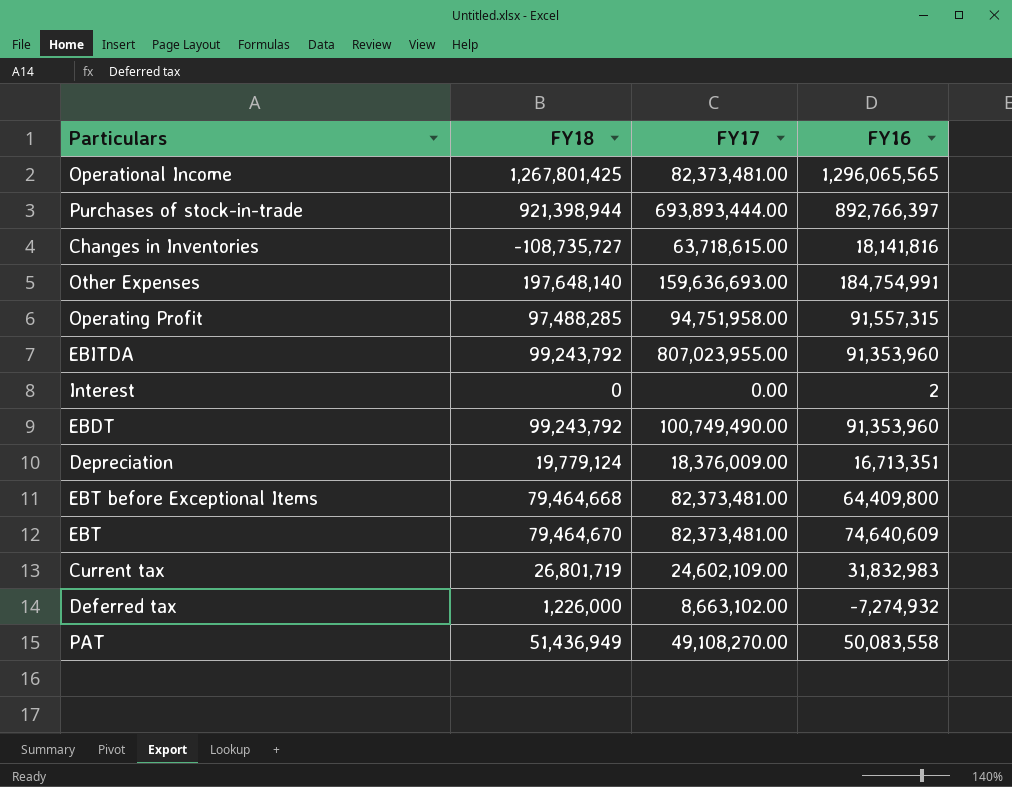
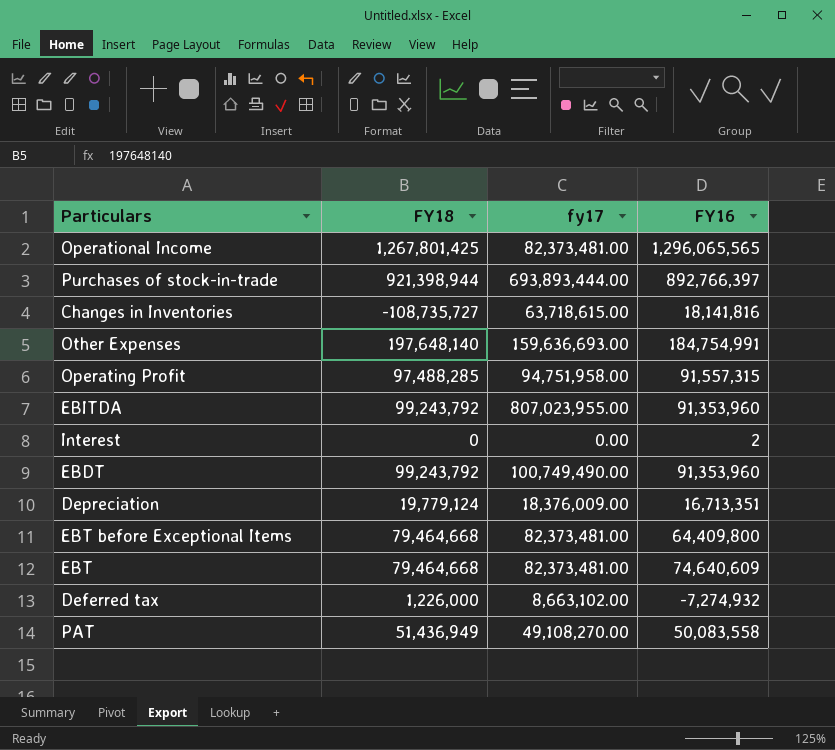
column name: FY17 -> fy17
row Current tax: 26,801,719 | 24,602,109.00 | 31,832,983 -> none
EBT | FY18: 79,464,670 -> 79,464,668

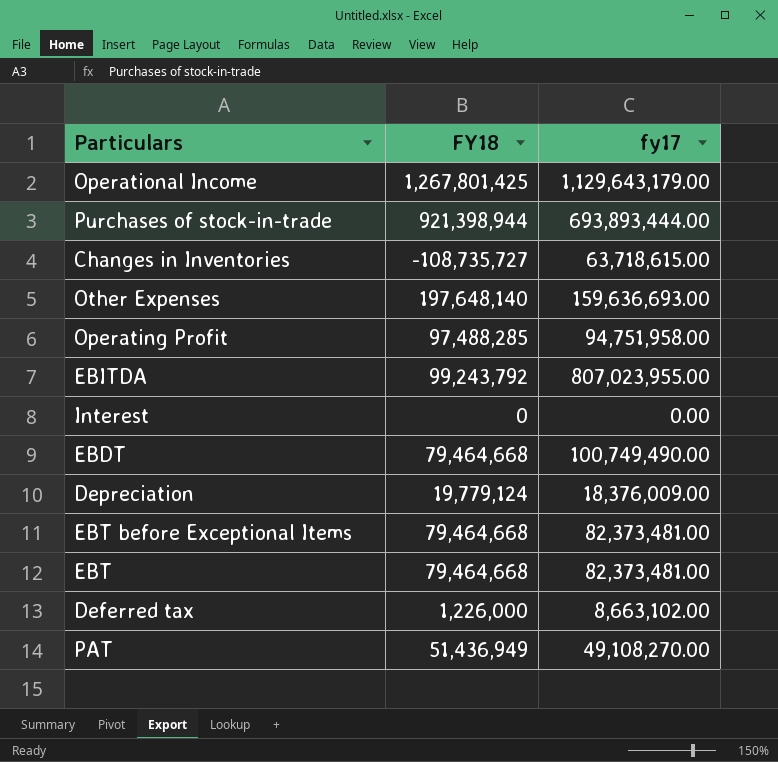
column FY16 | position: 4 -> none
Operational Income | fy17: 82,373,481.00 -> 1,129,643,179.00
EBDT | FY18: 99,243,792 -> 79,464,668

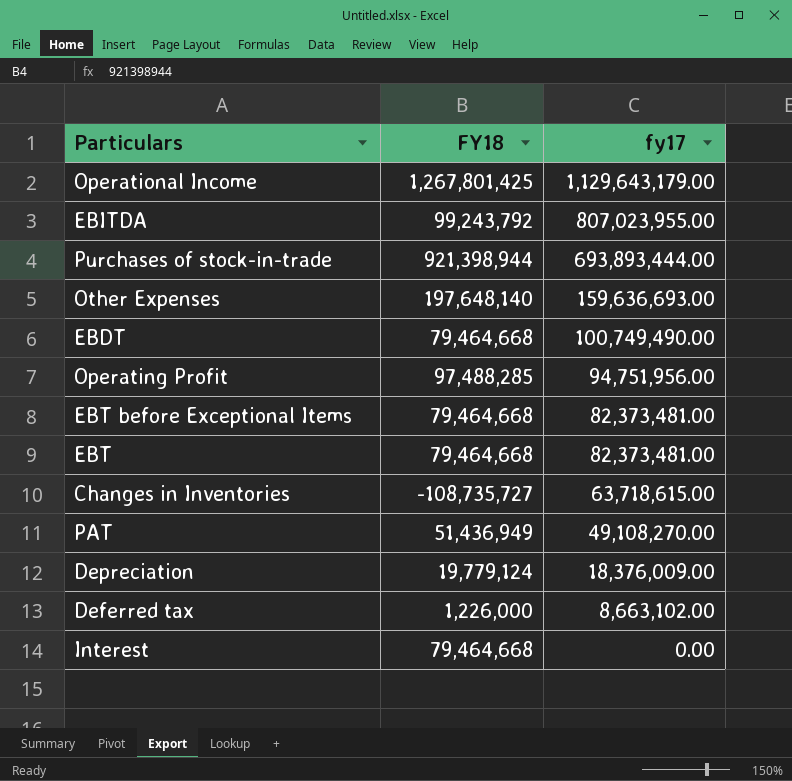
row order: none -> fy17 descending
Operating Profit | fy17: 94,751,958.00 -> 94,751,956.00
Interest | FY18: 0 -> 79,464,668

